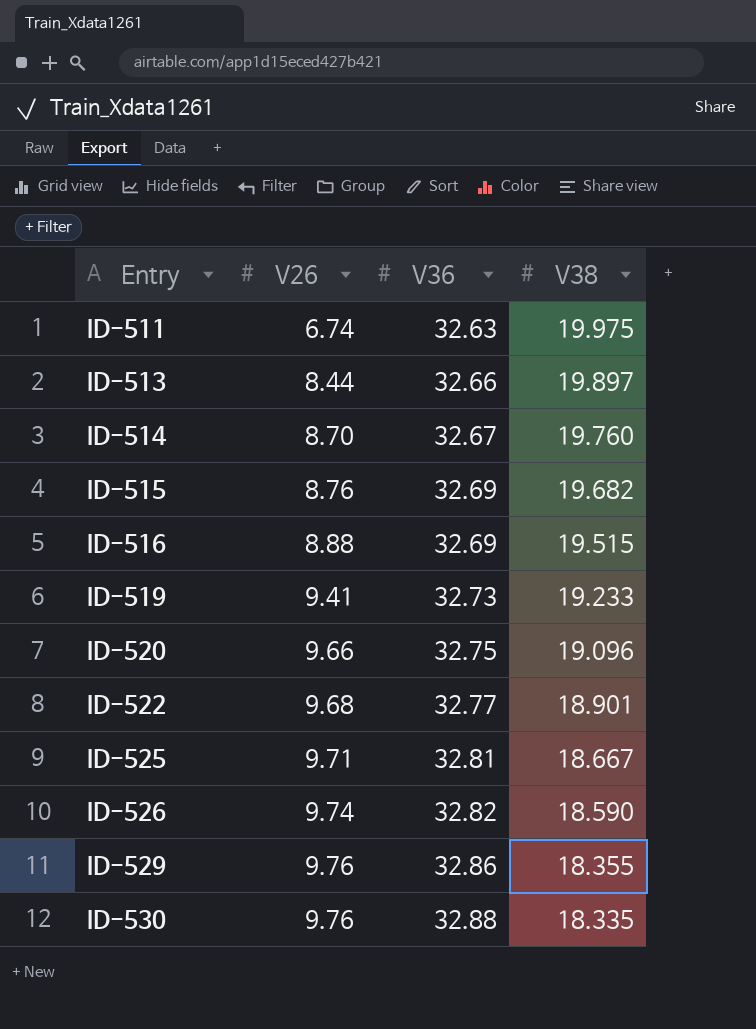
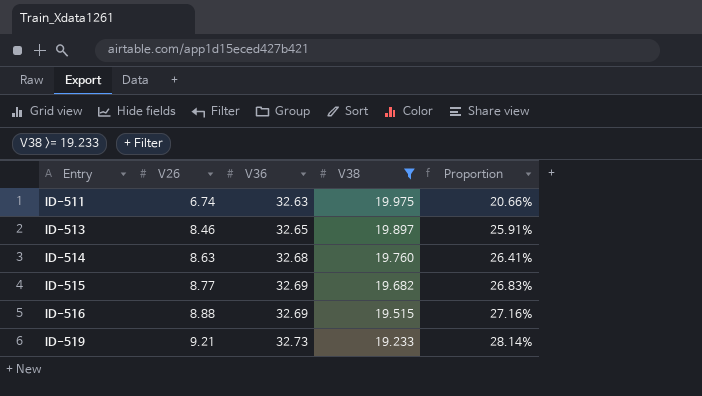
filter: none -> V38 >= 19.233
column Proportion | formula: none -> [V26] / [V36]
ID-513 | V26: 8.44 -> 8.46
ID-513 | V36: 32.66 -> 32.65
ID-514 | V26: 8.70 -> 8.63
ID-514 | V36: 32.67 -> 32.68
ID-515 | V26: 8.76 -> 8.77
ID-519 | V26: 9.41 -> 9.21

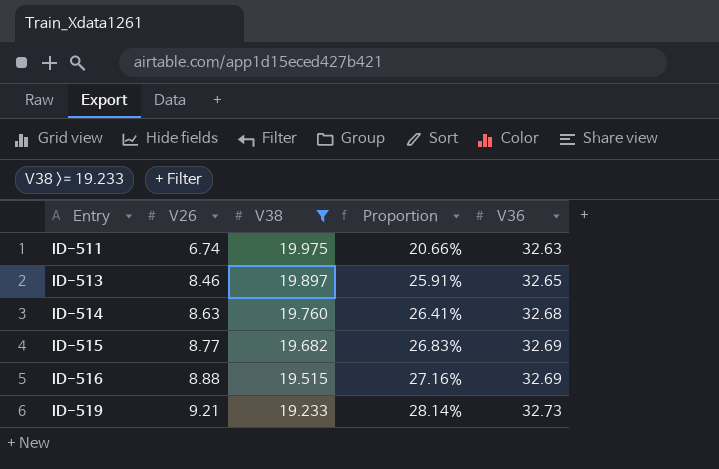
column V36 | position: 3 -> 5

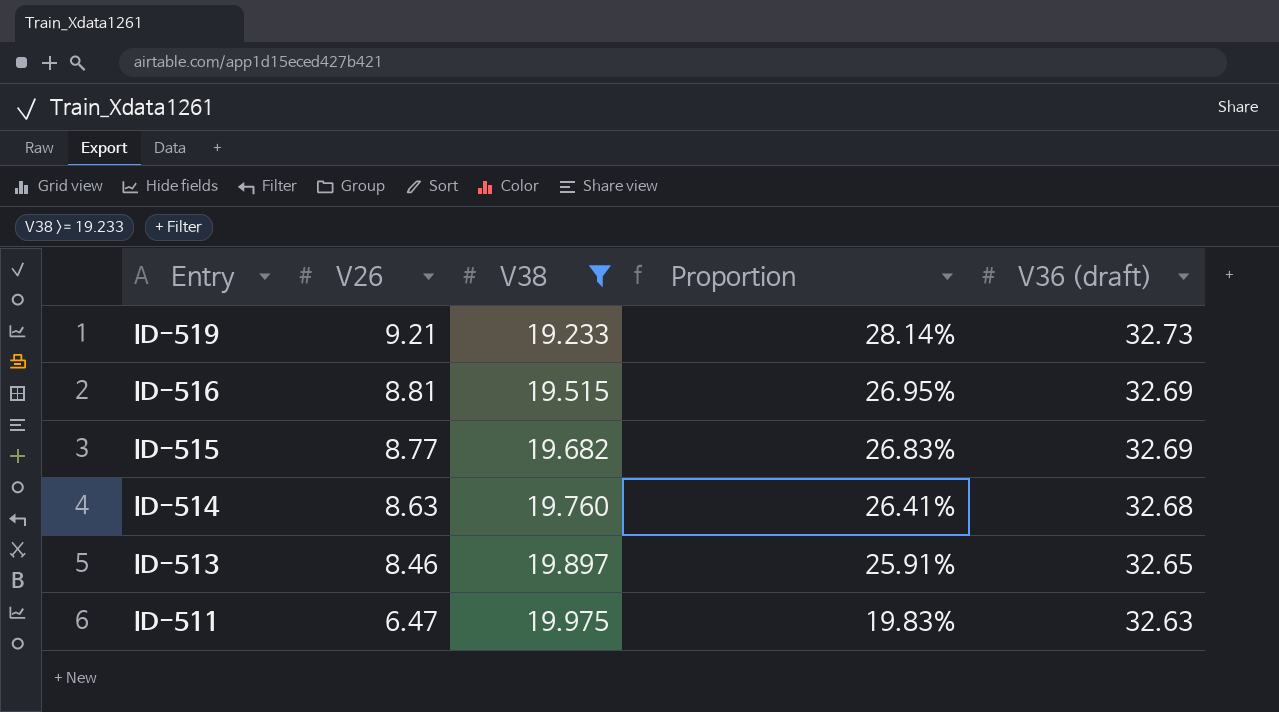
row order: Entry ascending -> Entry descending
column name: V36 -> V36 (draft)
ID-516 | V26: 8.88 -> 8.81
ID-516 | Proportion: 27.16% -> 26.95%
ID-511 | V26: 6.74 -> 6.47
ID-511 | Proportion: 20.66% -> 19.83%

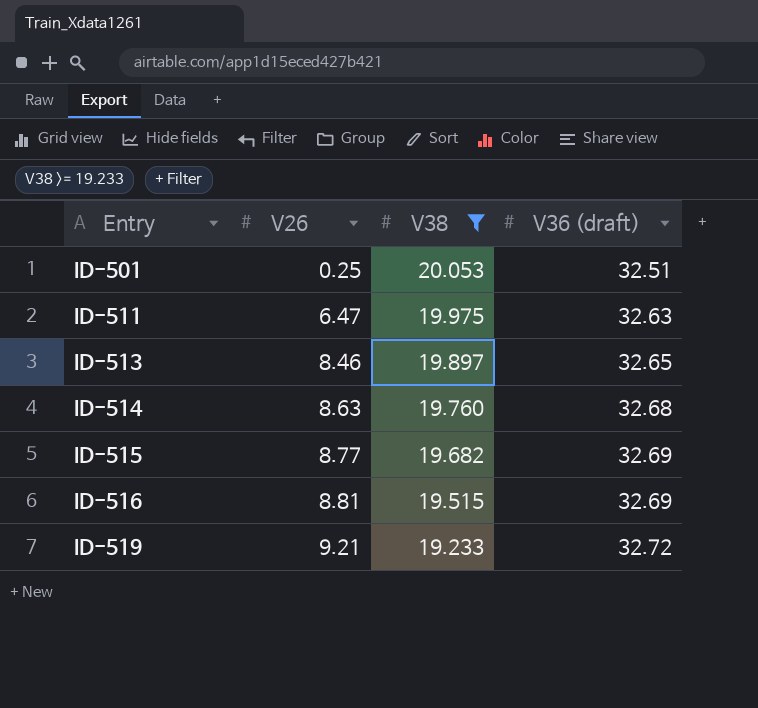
row order: Entry descending -> Entry ascending
column Proportion | formula: [V26] / [V36 (draft)] -> none
row ID-501: none -> 0.25 | 20.053 | 32.51
ID-519 | V36 (draft): 32.73 -> 32.72

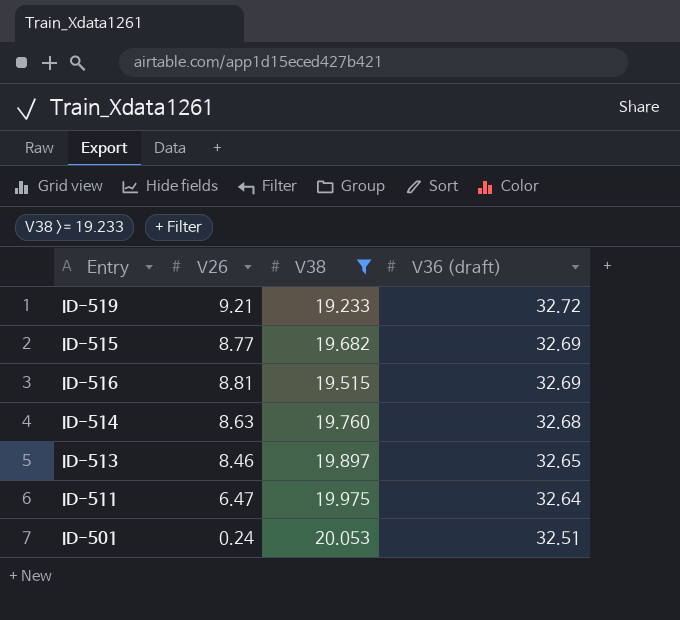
row order: Entry ascending -> V36 (draft) descending
ID-511 | V36 (draft): 32.63 -> 32.64
ID-501 | V26: 0.25 -> 0.24

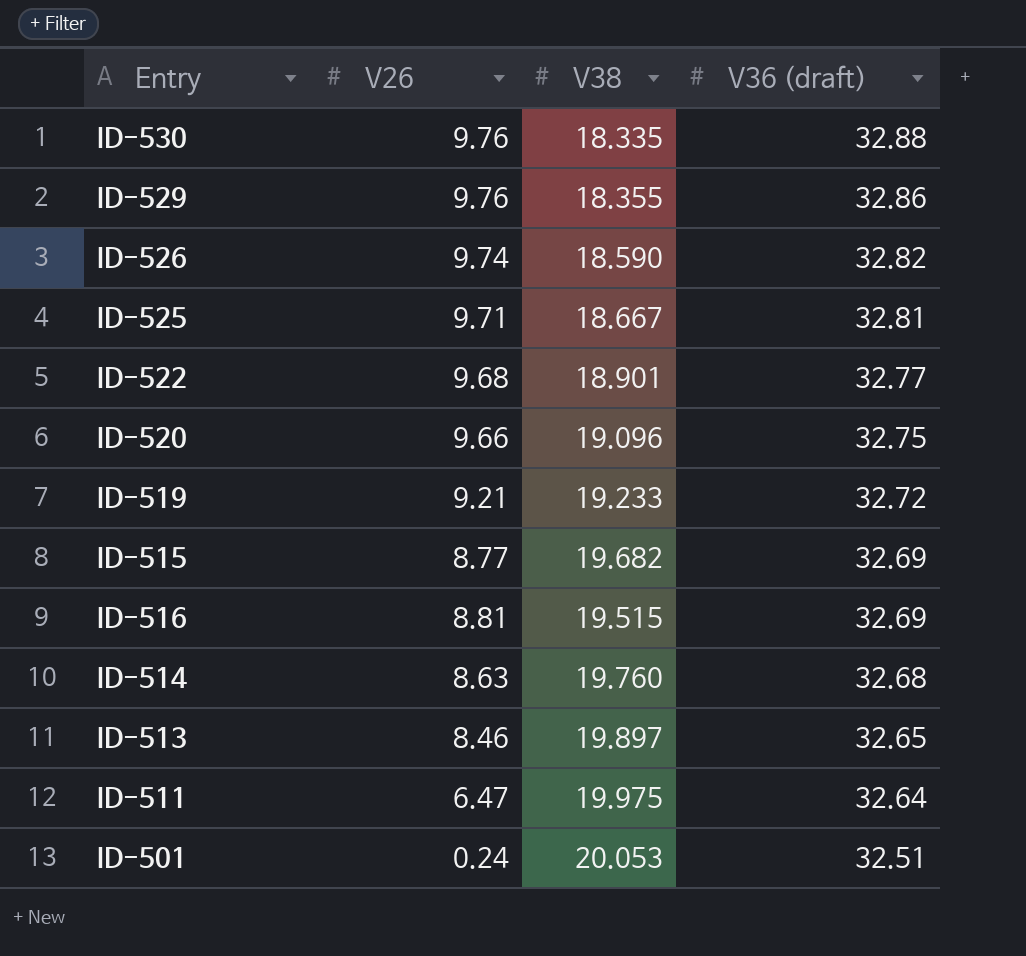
filter: V38 >= 19.233 -> none

